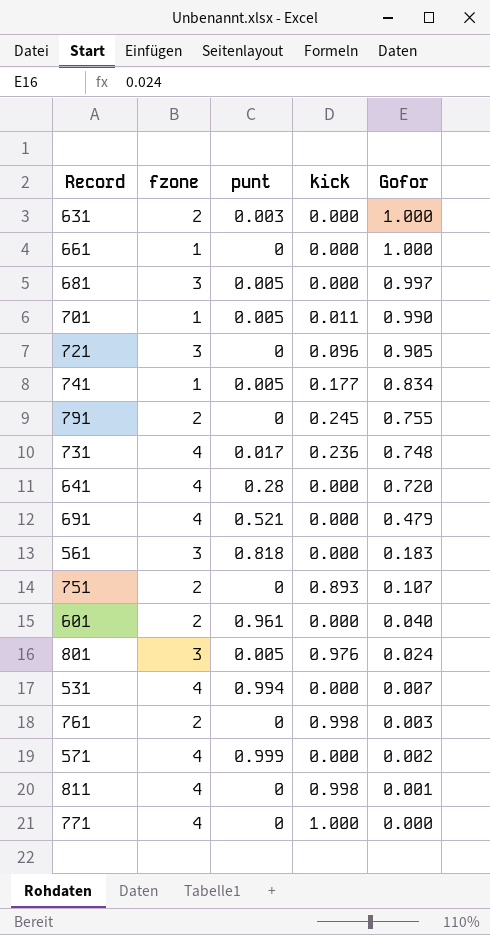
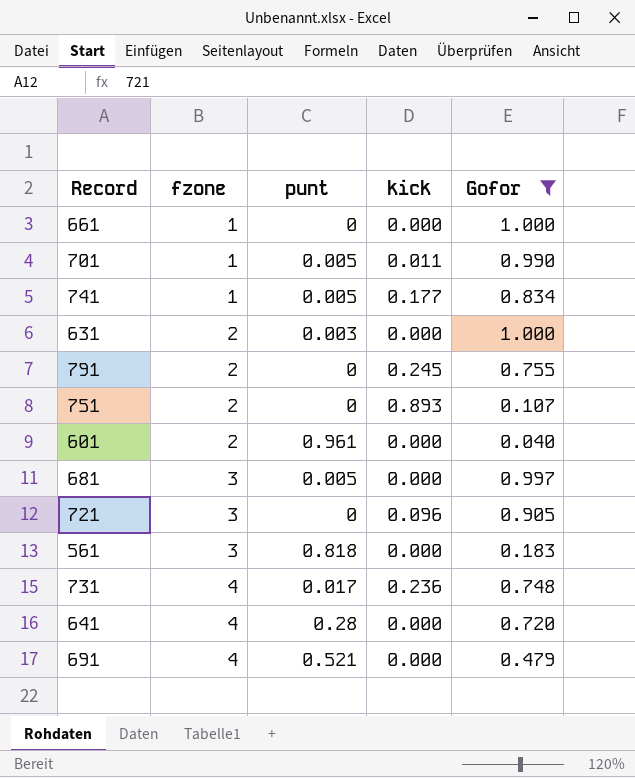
filter: none -> Gofor >= 0.040
row order: Gofor descending -> fzone ascending

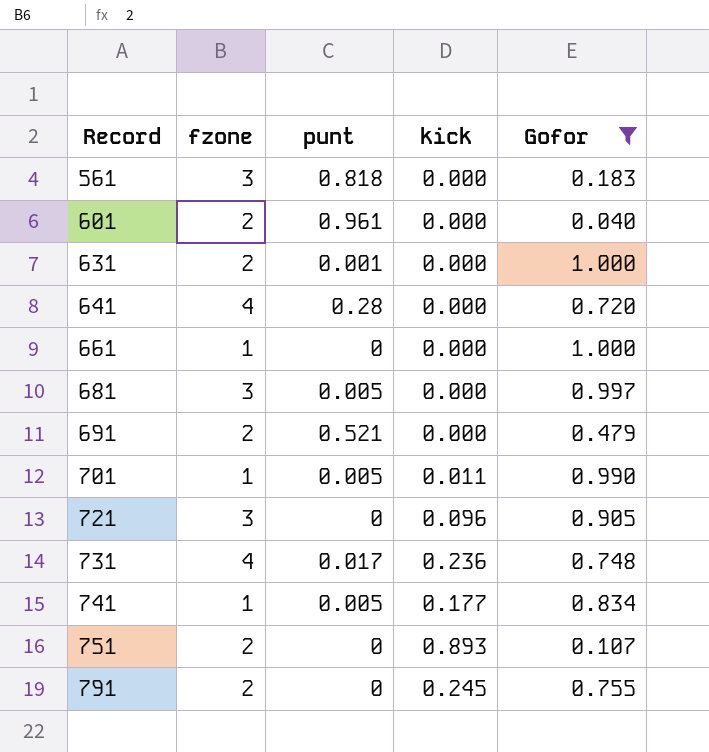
row order: fzone ascending -> Record ascending
631 | punt: 0.003 -> 0.001
691 | fzone: 4 -> 2

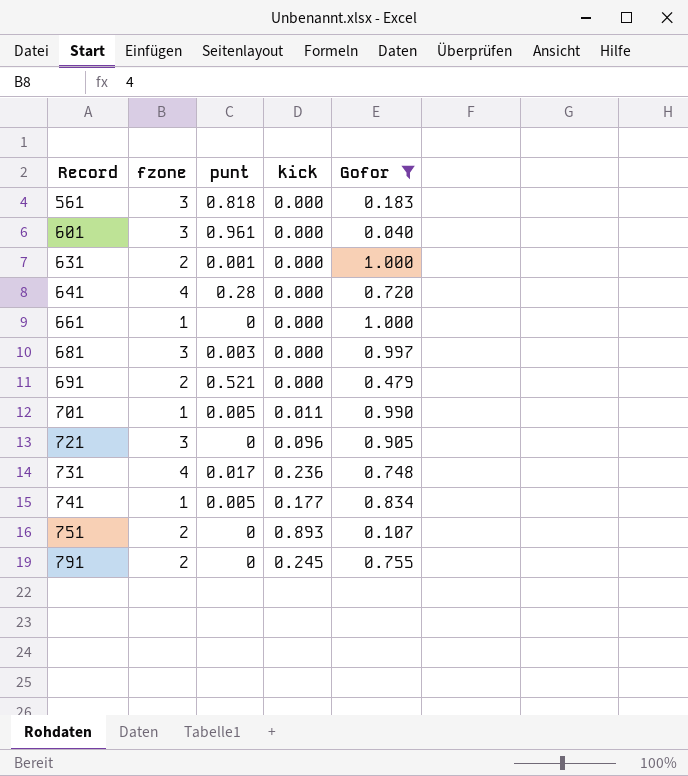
601 | fzone: 2 -> 3
681 | punt: 0.005 -> 0.003

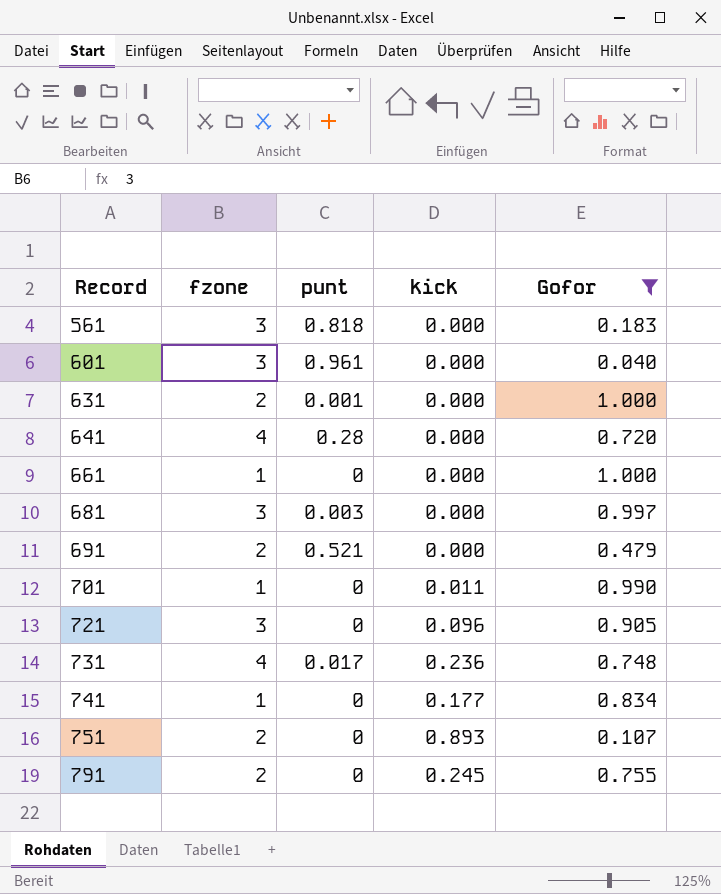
701 | punt: 0.005 -> 0
741 | punt: 0.005 -> 0

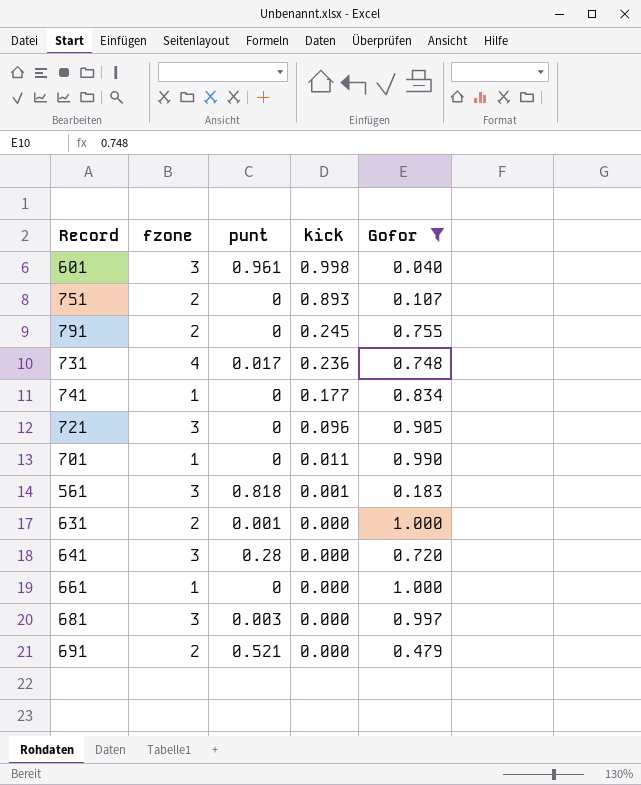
row order: Record ascending -> kick descending
601 | kick: 0.000 -> 0.998
561 | kick: 0.000 -> 0.001
641 | fzone: 4 -> 3

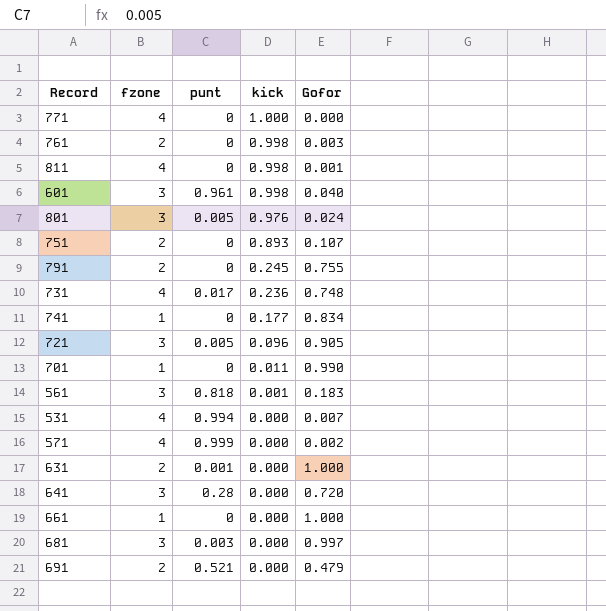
filter: Gofor >= 0.040 -> none
721 | punt: 0 -> 0.005

